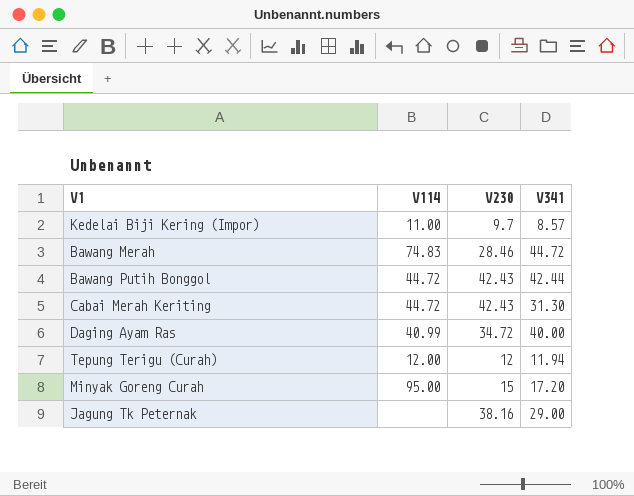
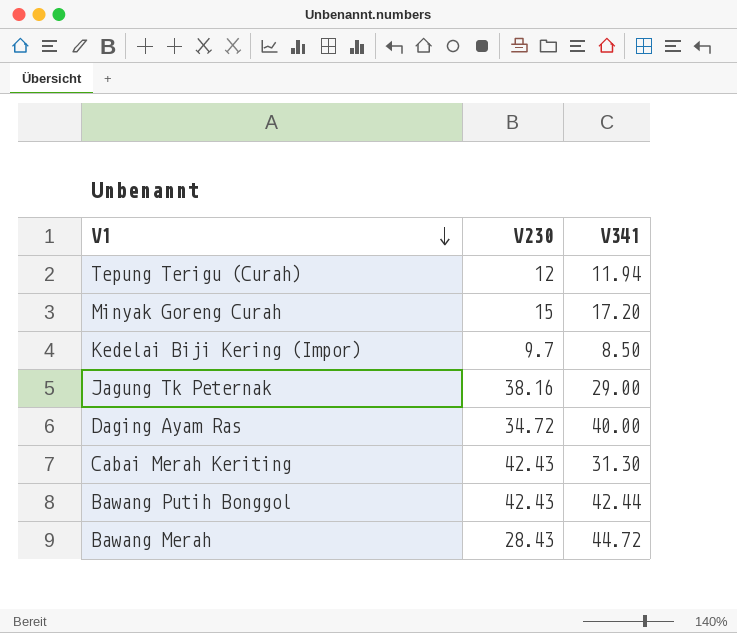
row order: none -> V1 descending
column V114 | position: 2 -> none
Kedelai Biji Kering (Impor) | V341: 8.57 -> 8.50
Bawang Merah | V230: 28.46 -> 28.43

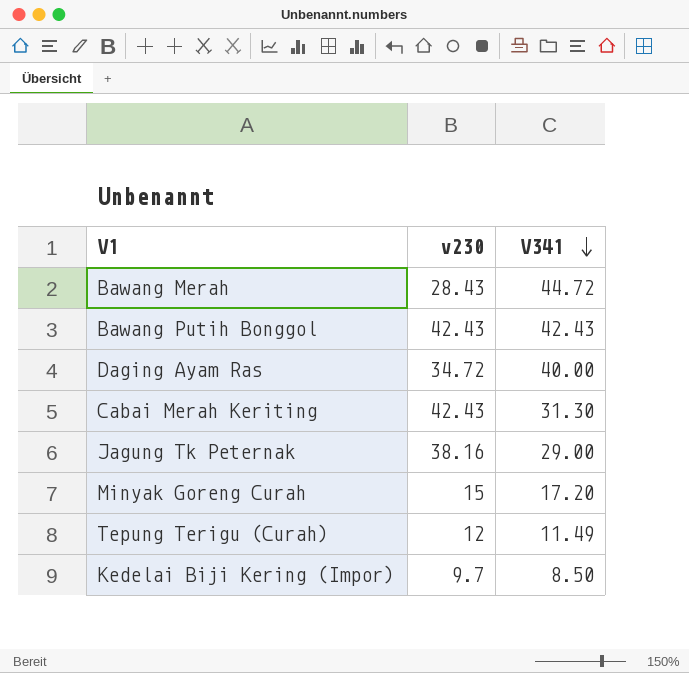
row order: V1 descending -> V341 descending
column name: V230 -> v230
Bawang Putih Bonggol | V341: 42.44 -> 42.43
Tepung Terigu (Curah) | V341: 11.94 -> 11.49

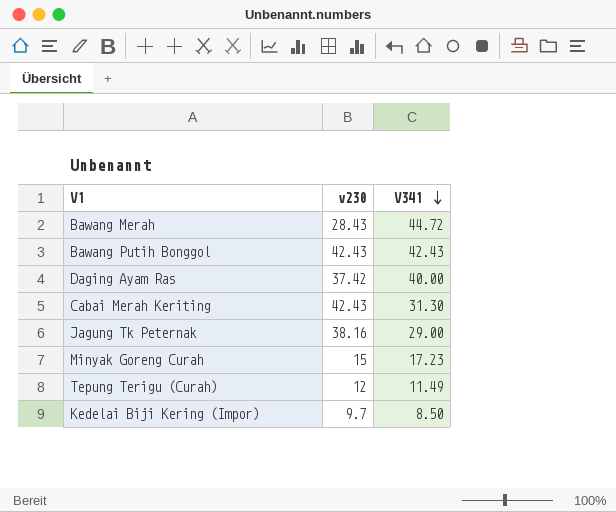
Daging Ayam Ras | v230: 34.72 -> 37.42
Minyak Goreng Curah | V341: 17.20 -> 17.23

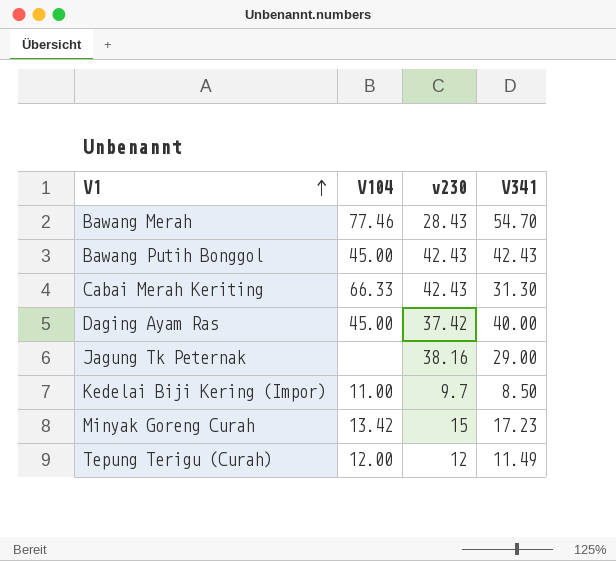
row order: V341 descending -> V1 ascending
column V104 | position: none -> 2
Bawang Merah | V341: 44.72 -> 54.70

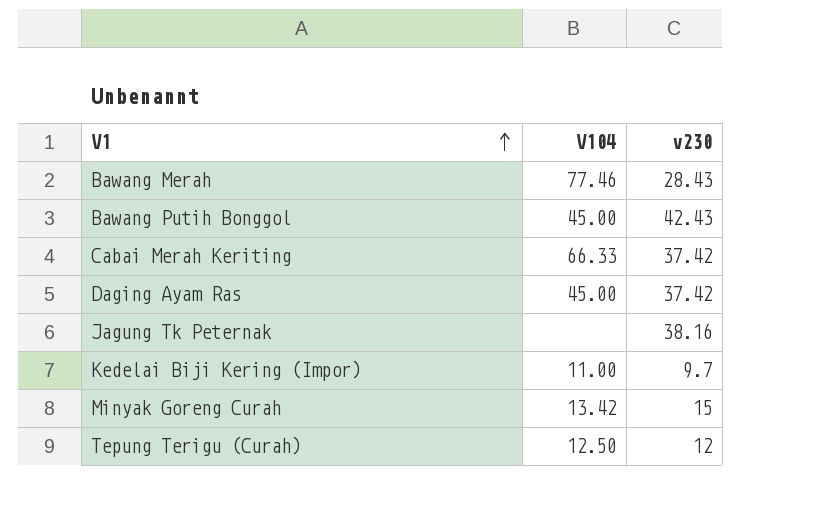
column V341 | position: 4 -> none
Cabai Merah Keriting | v230: 42.43 -> 37.42
Tepung Terigu (Curah) | V104: 12.00 -> 12.50

